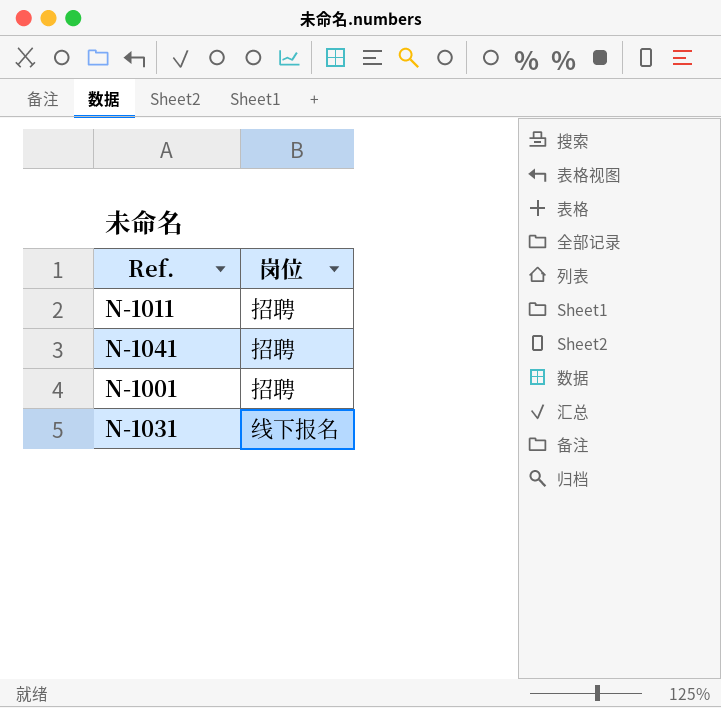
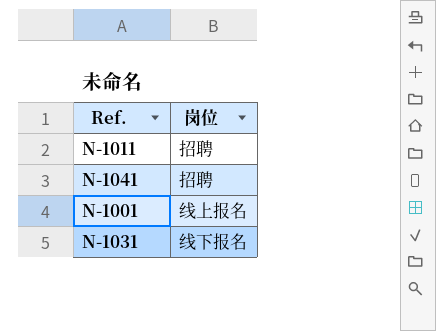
N-1001 | 岗位: 招聘 -> 线上报名

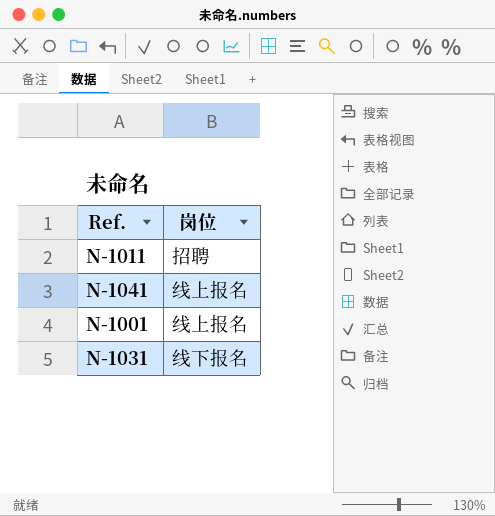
N-1041 | 岗位: 招聘 -> 线上报名

